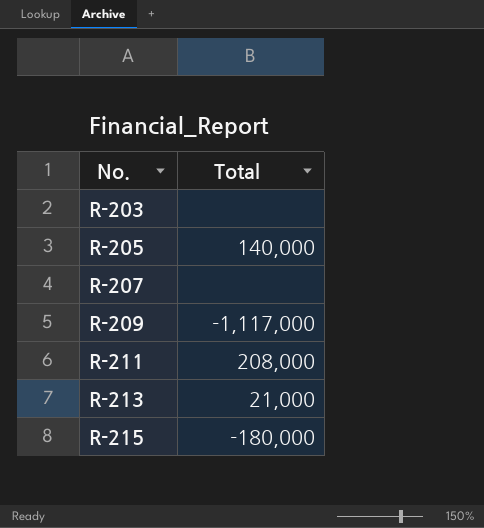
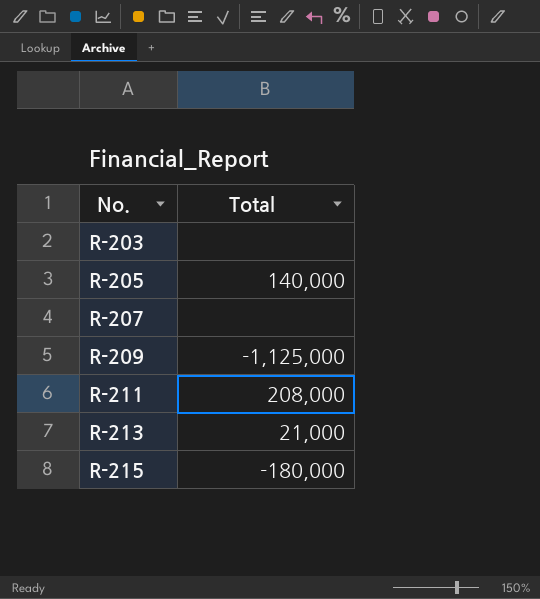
R-209 | Total: -1,117,000 -> -1,125,000

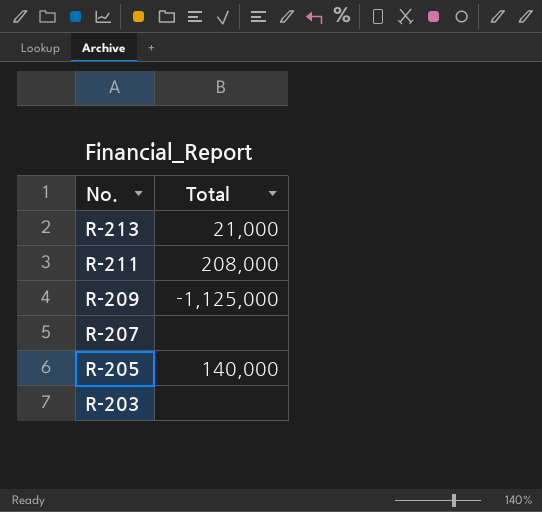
row order: No. ascending -> No. descending
row R-215: -180,000 -> none

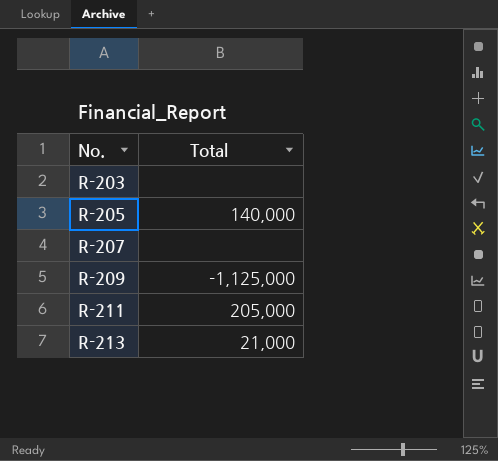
row order: No. descending -> No. ascending
R-211 | Total: 208,000 -> 205,000

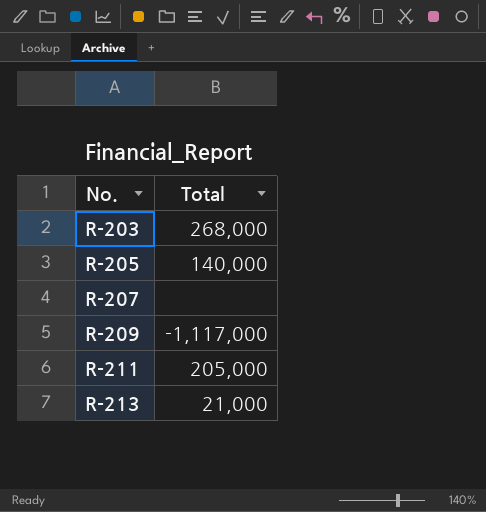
R-203 | Total: none -> 268,000
R-209 | Total: -1,125,000 -> -1,117,000

